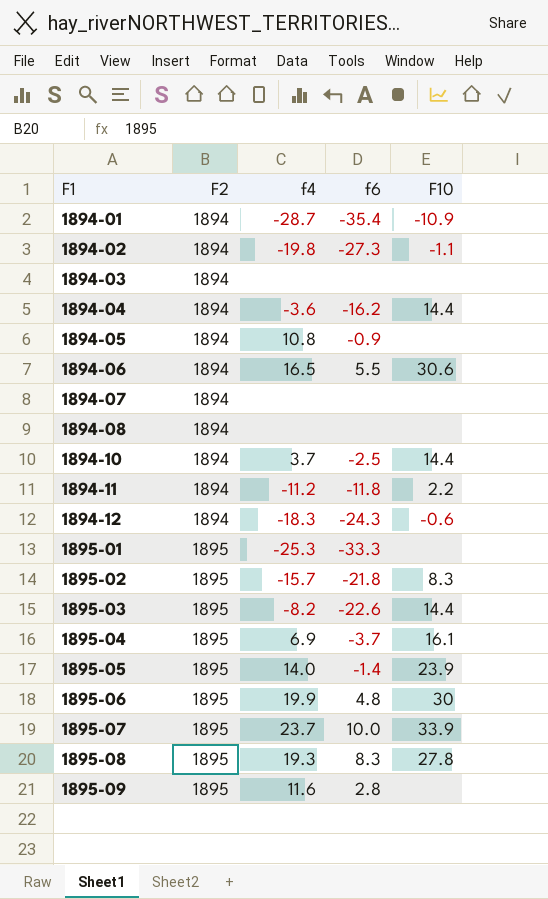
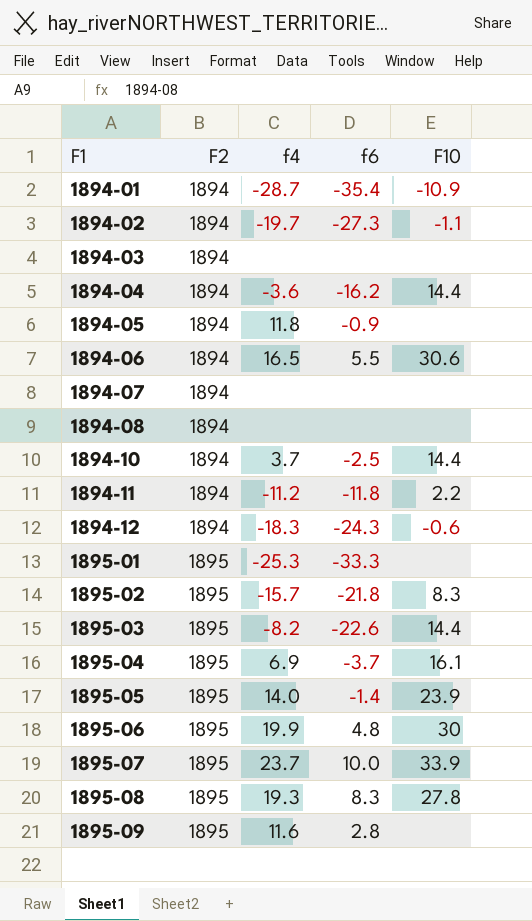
1894-02 | f4: -19.8 -> -19.7
1894-05 | f4: 10.8 -> 11.8

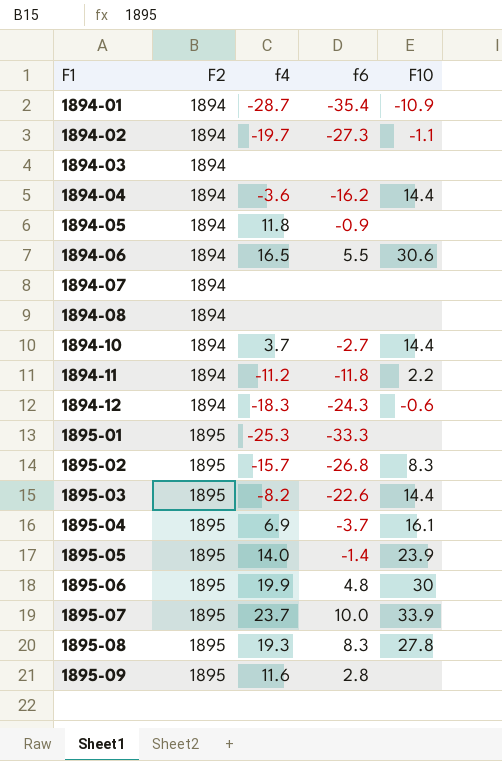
1894-10 | f6: -2.5 -> -2.7
1895-02 | f6: -21.8 -> -26.8

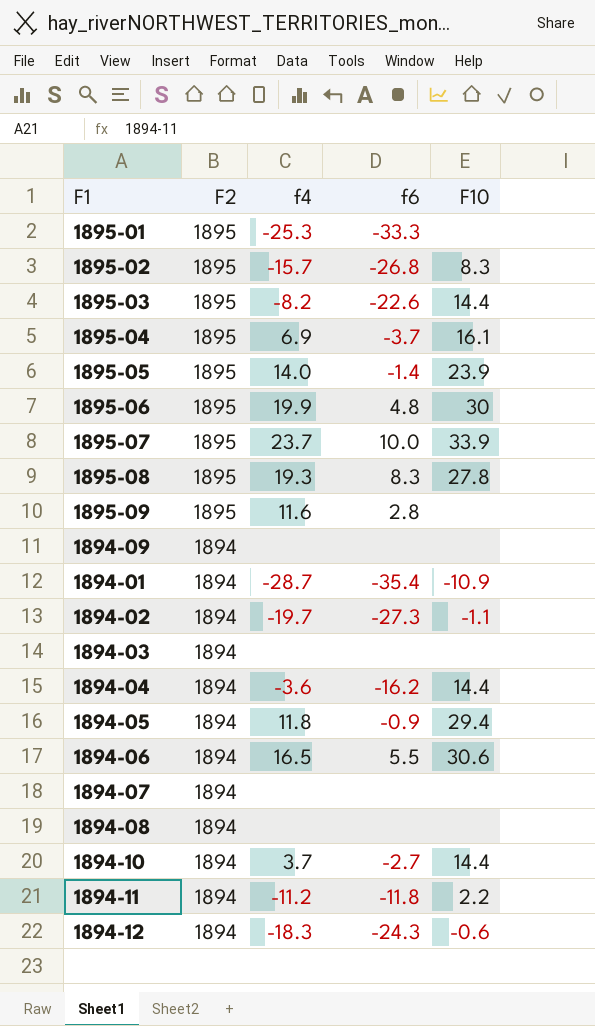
row order: F1 ascending -> F2 descending
row 1894-09: none -> 1894 | none | none | none
1894-05 | F10: none -> 29.4

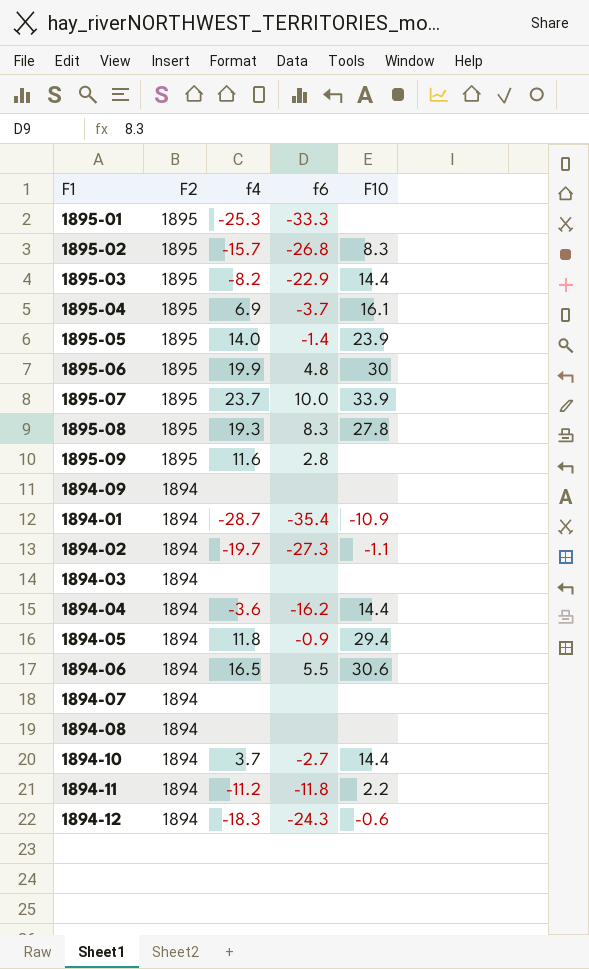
1895-03 | f6: -22.6 -> -22.9

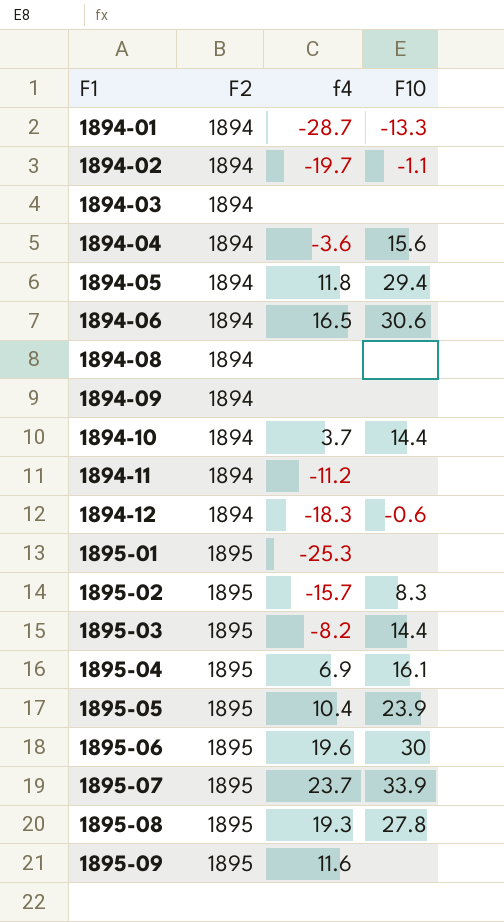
row order: F2 descending -> F1 ascending
column f6 | position: 4 -> none
row 1894-07: 1894 | none | none | none -> none
1894-01 | F10: -10.9 -> -13.3
1894-04 | F10: 14.4 -> 15.6
1894-11 | F10: 2.2 -> none
1895-05 | f4: 14.0 -> 10.4
1895-06 | f4: 19.9 -> 19.6

